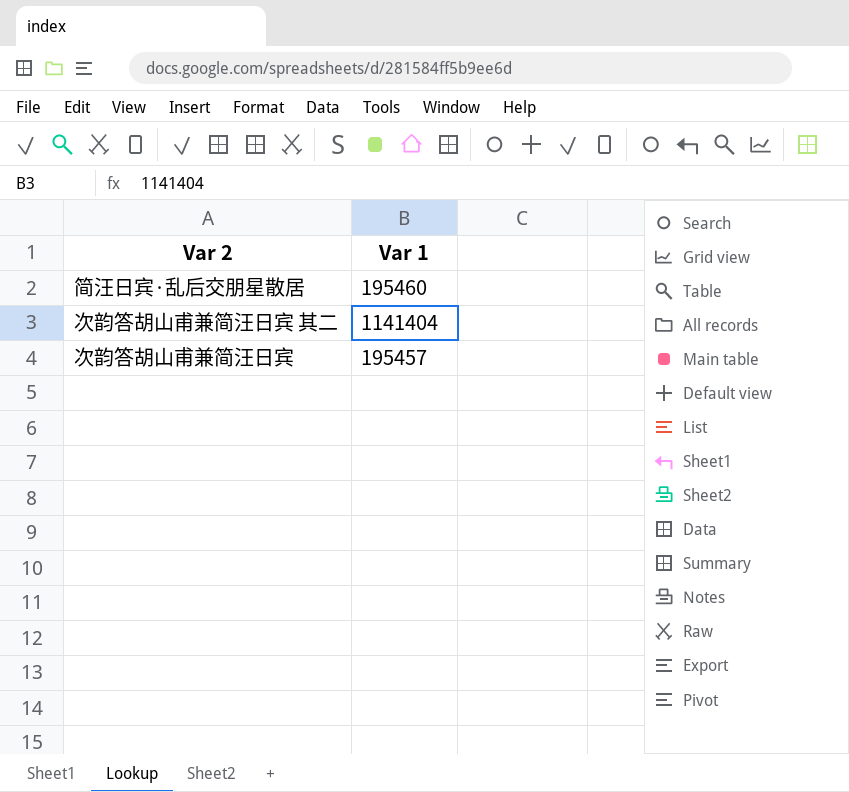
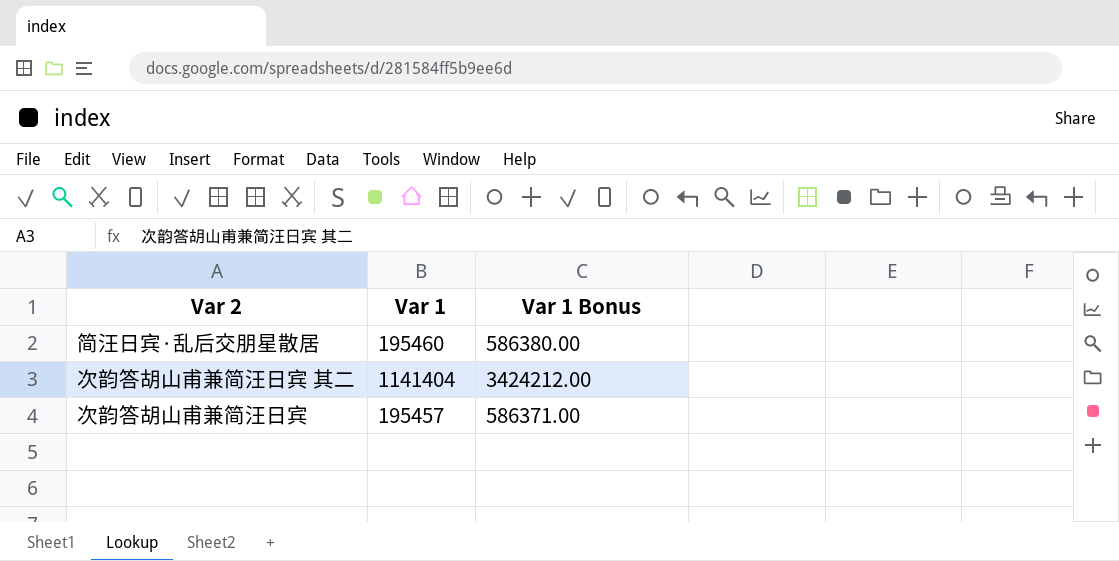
column Var 1 Bonus | formula: none -> [Var 1] * 3

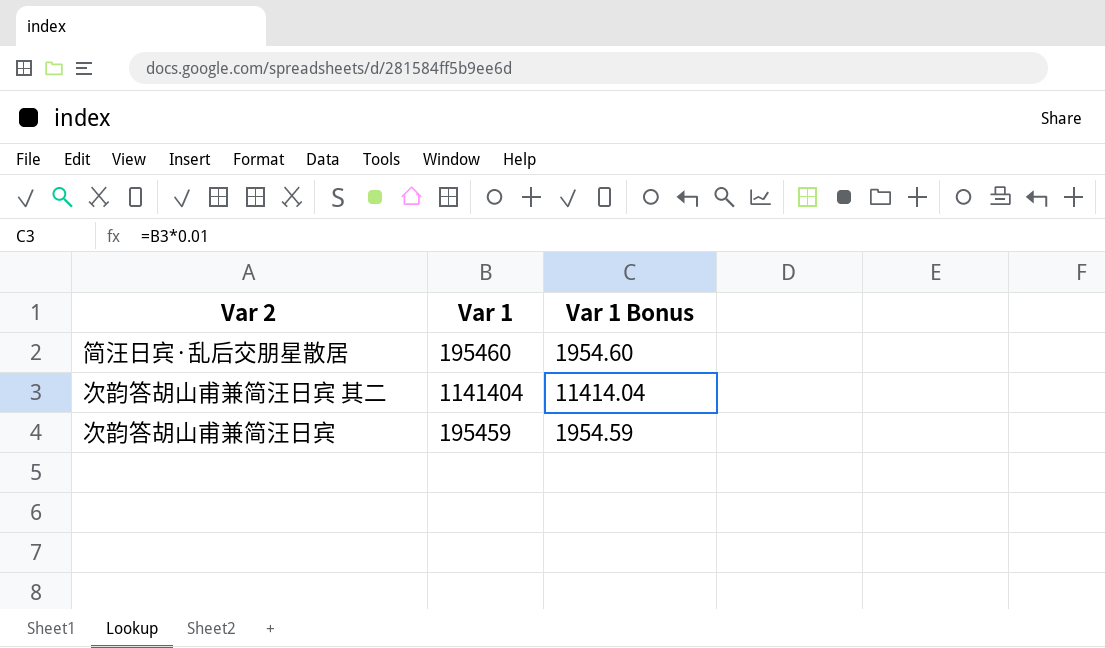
column Var 1 Bonus | formula: [Var 1] * 3 -> [Var 1] * 0.01
次韵答胡山甫兼简汪日宾 | Var 1: 195457 -> 195459

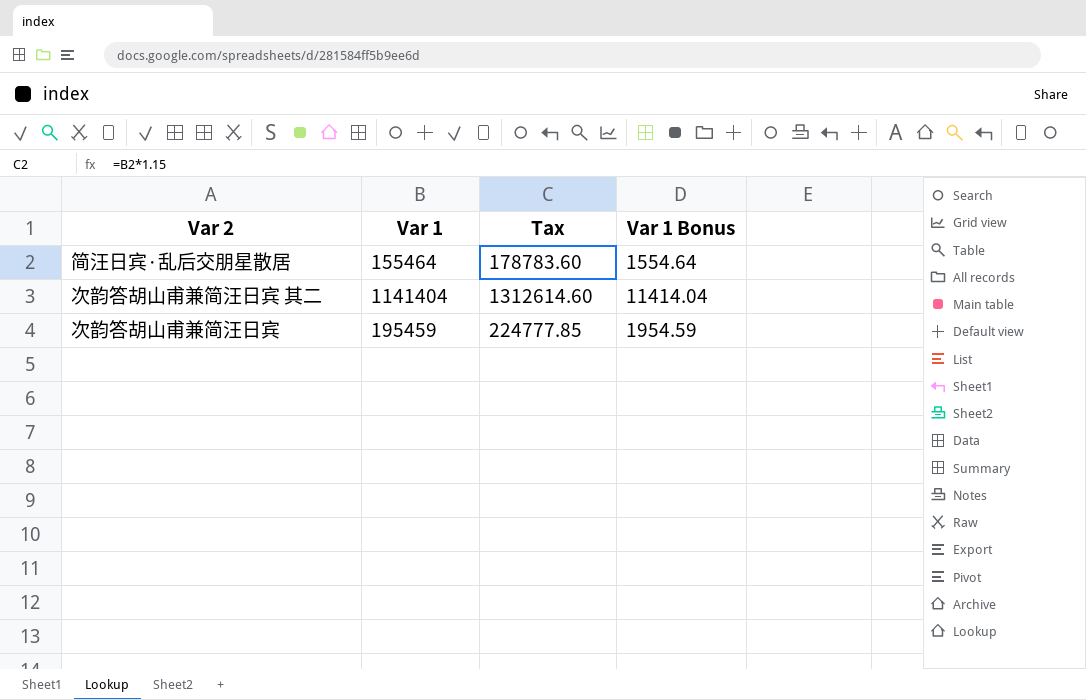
column Tax | formula: none -> [Var 1] * 1.15
简汪日宾·乱后交朋星散居 | Var 1: 195460 -> 155464
简汪日宾·乱后交朋星散居 | Var 1 Bonus: 1954.60 -> 1554.64

